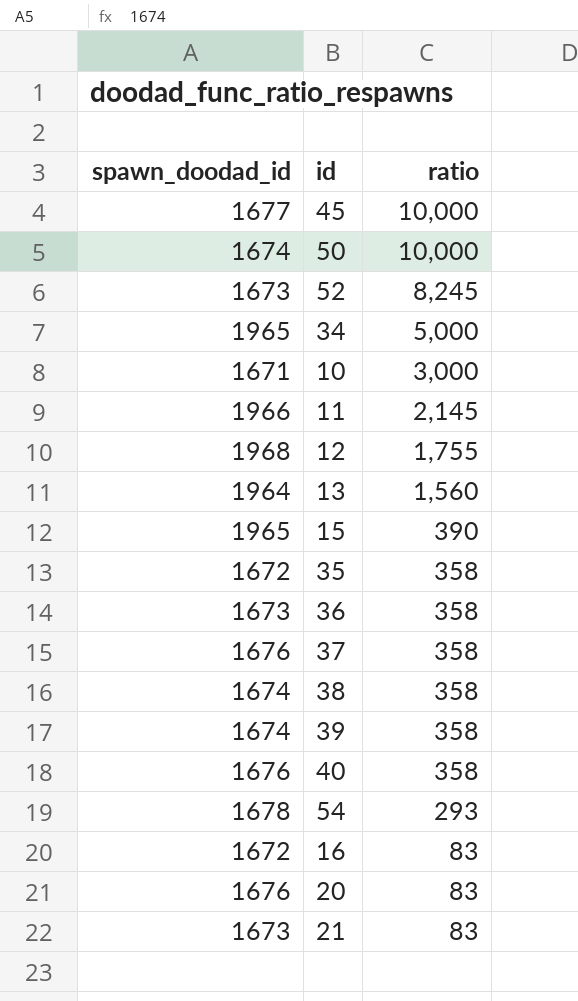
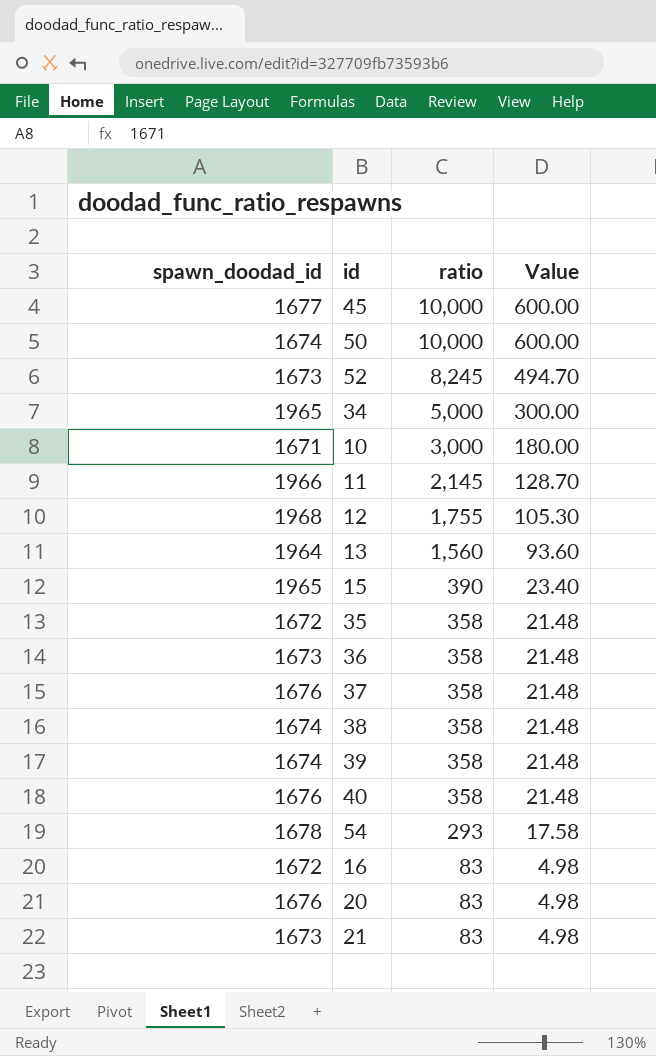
column Value | formula: none -> [ratio] * 0.06

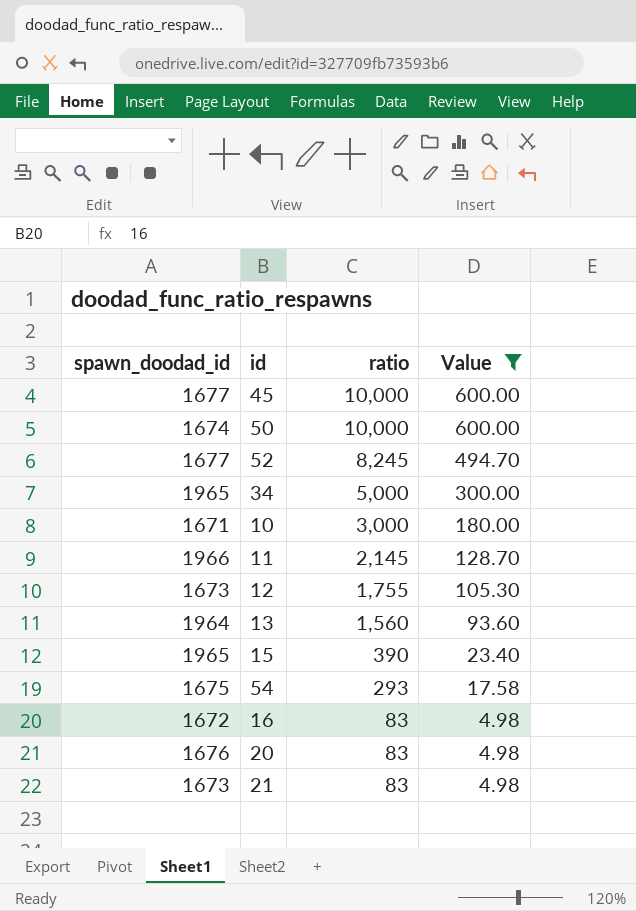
filter: none -> Value != 21.48
52 | spawn_doodad_id: 1673 -> 1677
12 | spawn_doodad_id: 1968 -> 1673
54 | spawn_doodad_id: 1678 -> 1675

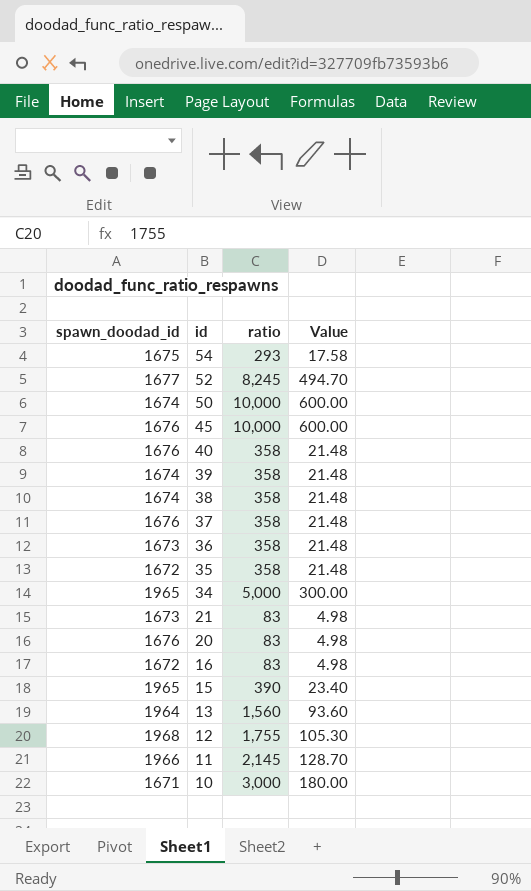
filter: Value != 21.48 -> none
row order: ratio descending -> id descending
45 | spawn_doodad_id: 1677 -> 1676
12 | spawn_doodad_id: 1673 -> 1968

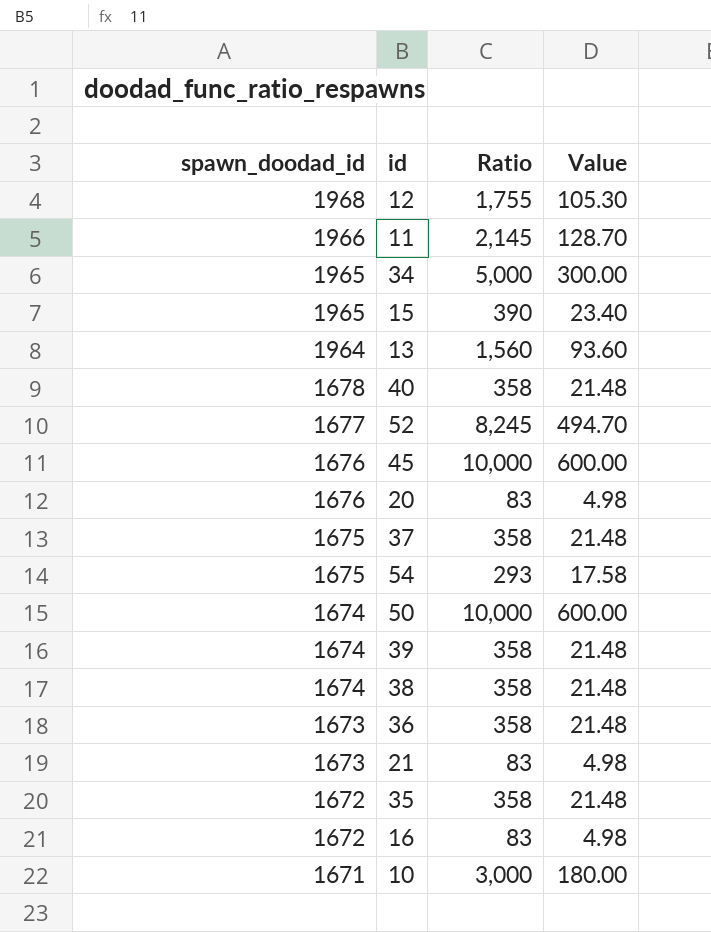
row order: id descending -> spawn_doodad_id descending
column name: ratio -> Ratio
40 | spawn_doodad_id: 1676 -> 1678
37 | spawn_doodad_id: 1676 -> 1675

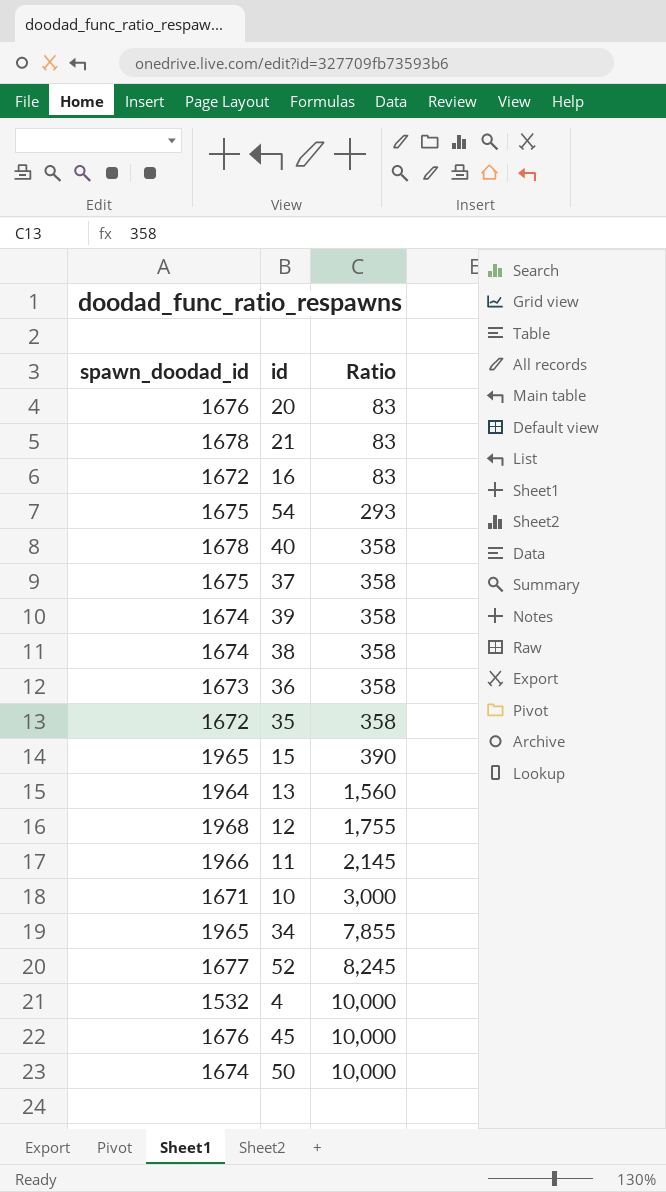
row order: spawn_doodad_id descending -> Ratio ascending
column Value | formula: [Ratio] * 0.06 -> none
21 | spawn_doodad_id: 1673 -> 1678
34 | Ratio: 5,000 -> 7,855
row 4: none -> 1532 | 10,000

